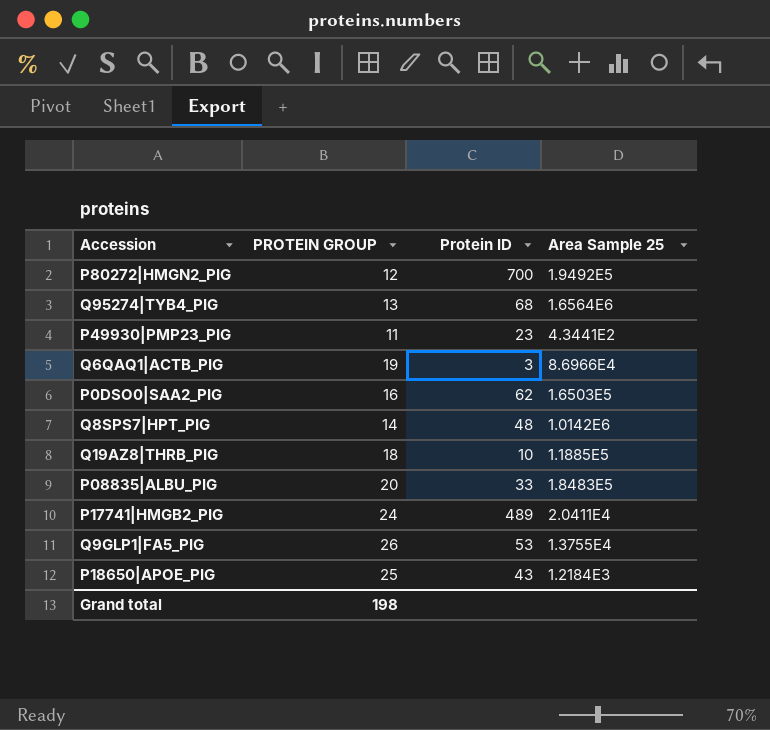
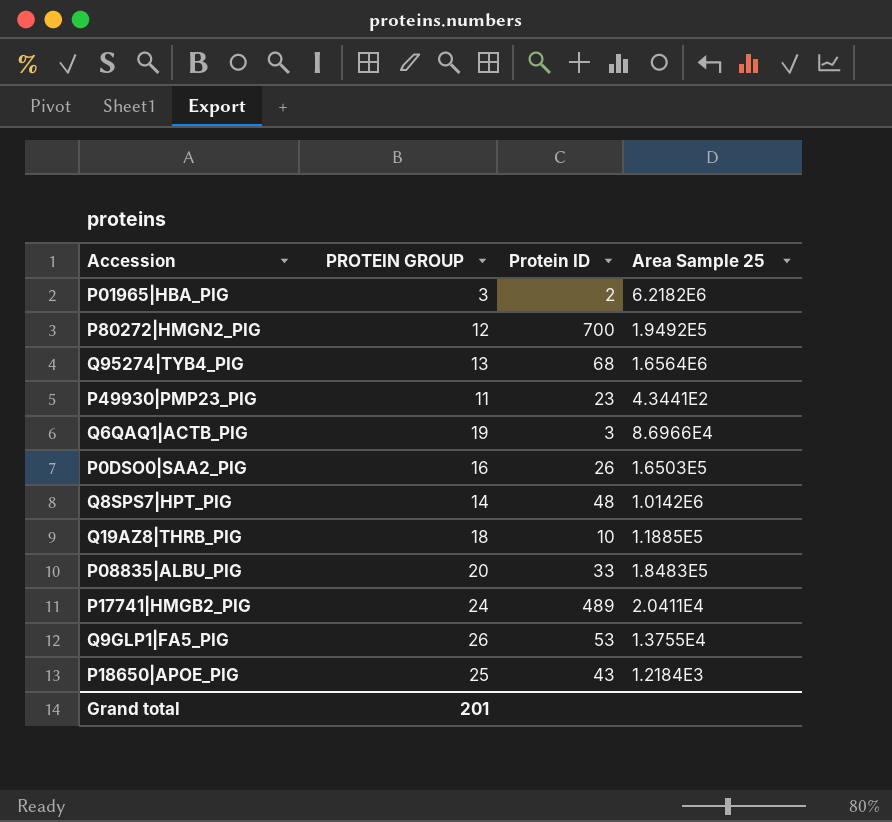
row P01965|HBA_PIG: none -> 3 | 2 | 6.2182E6
P0DSO0|SAA2_PIG | Protein ID: 62 -> 26
Grand total | PROTEIN GROUP: 198 -> 201

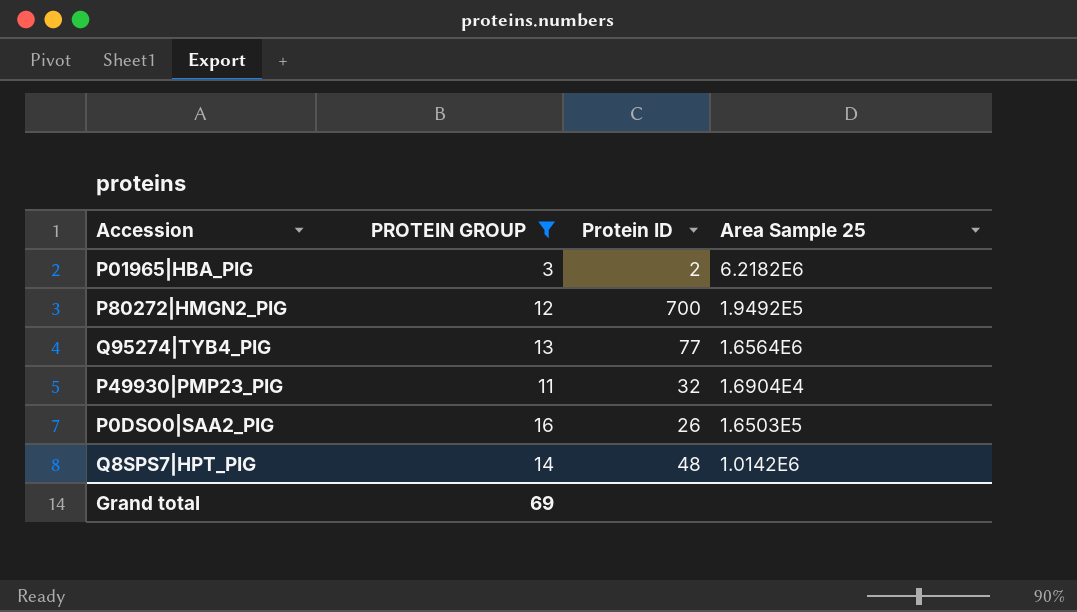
filter: none -> PROTEIN GROUP <= 16
Q95274|TYB4_PIG | Protein ID: 68 -> 77
P49930|PMP23_PIG | Protein ID: 23 -> 32
P49930|PMP23_PIG | Area Sample 25: 4.3441E2 -> 1.6904E4
Grand total | PROTEIN GROUP: 201 -> 69

